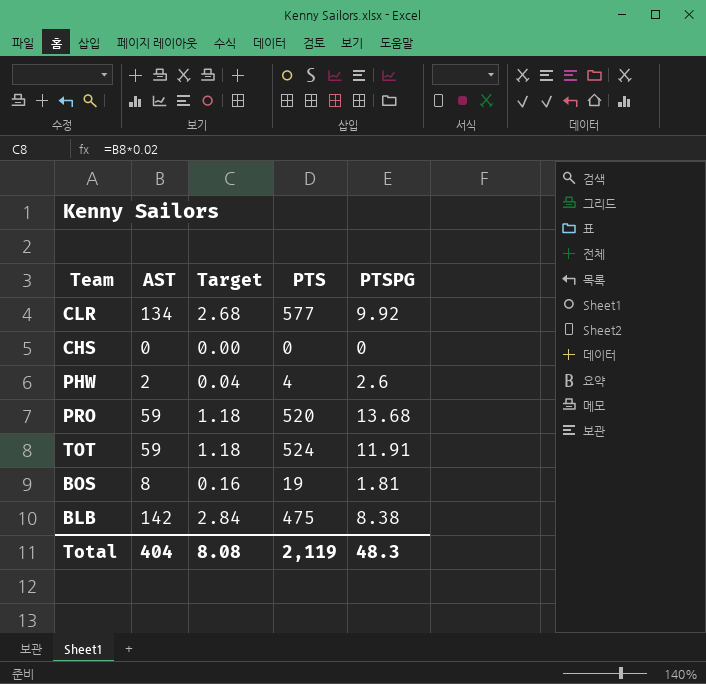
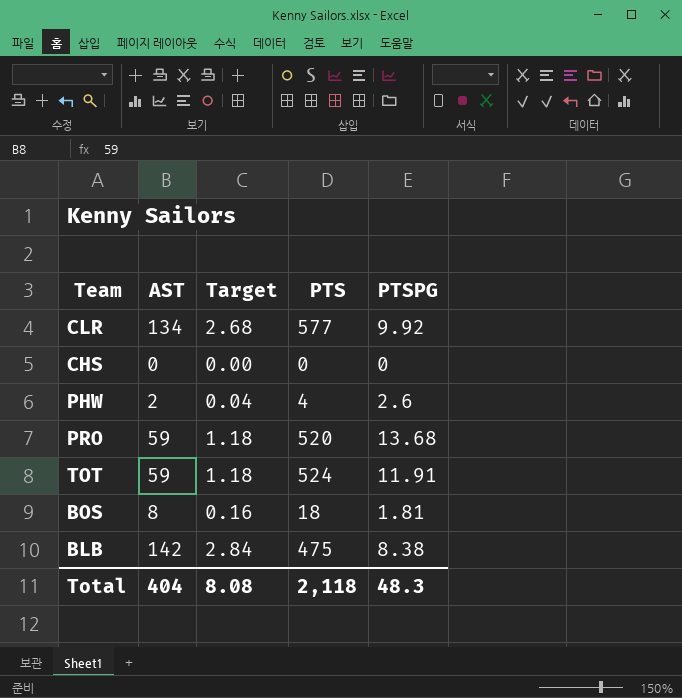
BOS | PTS: 19 -> 18
Total | PTS: 2,119 -> 2,118

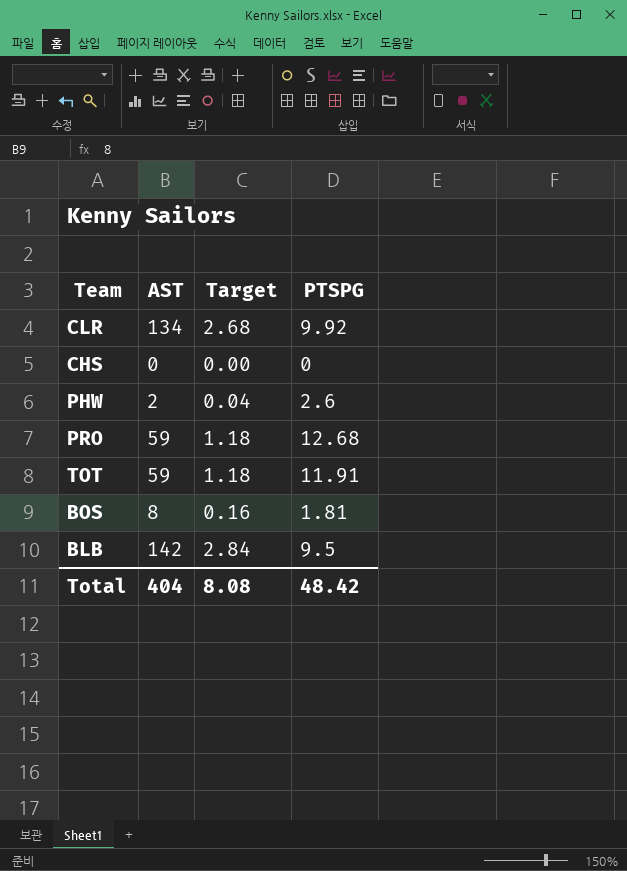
column PTS | position: 4 -> none
PRO | PTSPG: 13.68 -> 12.68
BLB | PTSPG: 8.38 -> 9.5
Total | PTSPG: 48.3 -> 48.42

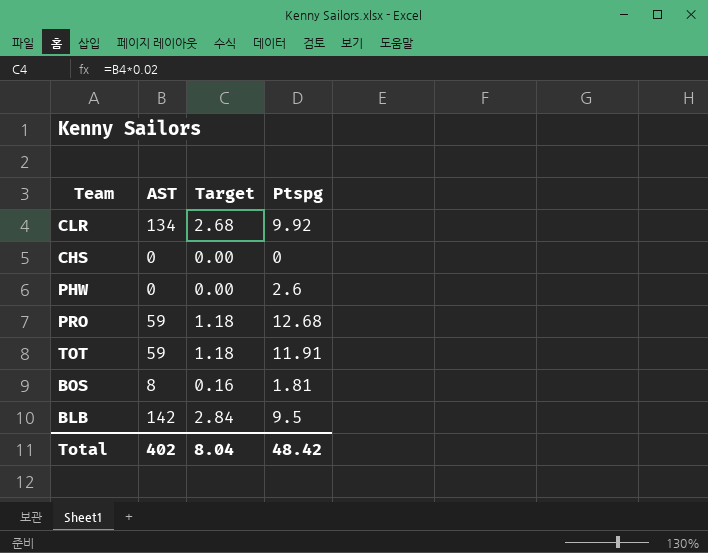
column name: PTSPG -> Ptspg
PHW | AST: 2 -> 0
PHW | Target: 0.04 -> 0.00
Total | AST: 404 -> 402
Total | Target: 8.08 -> 8.04

